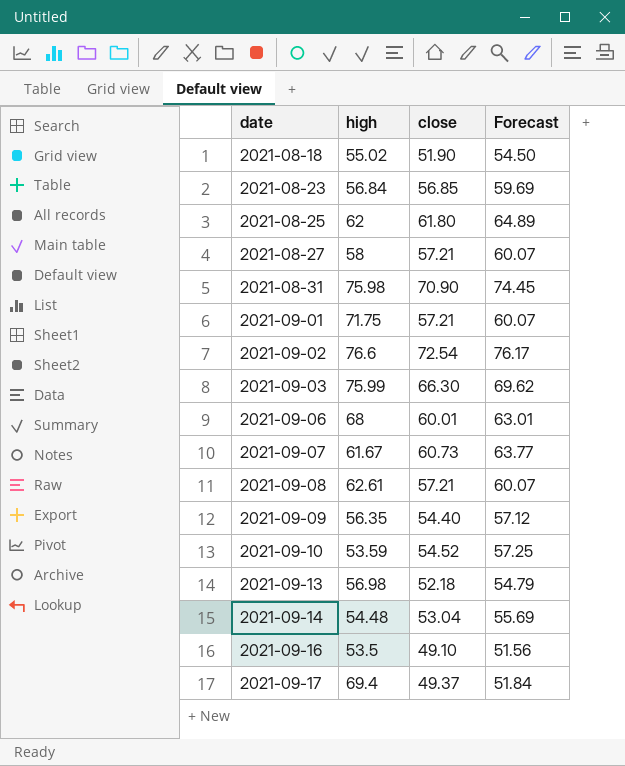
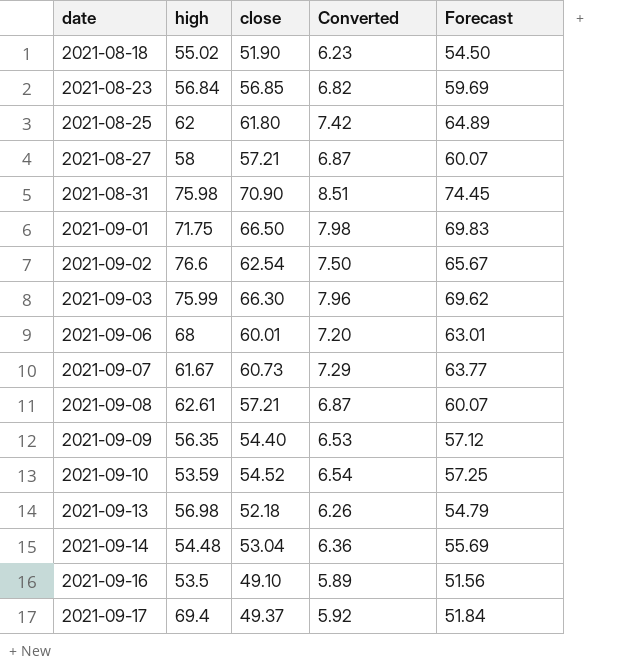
column Converted | formula: none -> [close] * 0.12
2021-09-01 | close: 57.21 -> 66.50
2021-09-01 | Forecast: 60.07 -> 69.83
2021-09-02 | close: 72.54 -> 62.54
2021-09-02 | Forecast: 76.17 -> 65.67

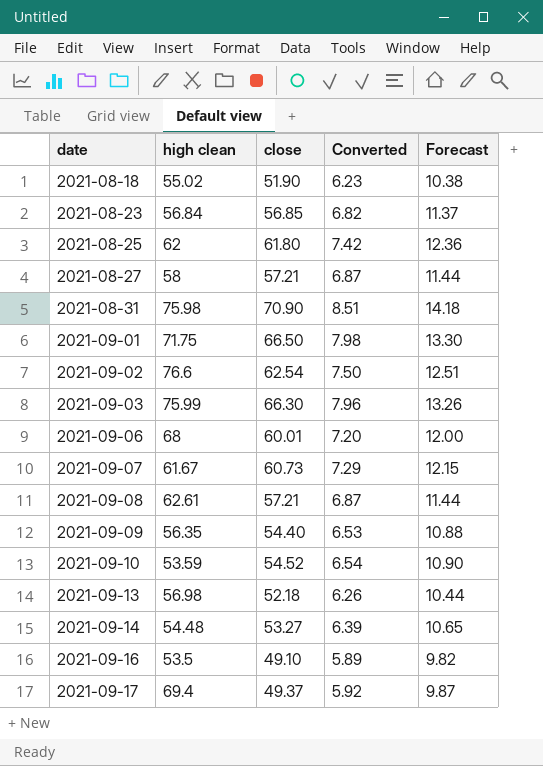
column name: high -> high clean
column Forecast | formula: [close] * 1.05 -> [close] * 0.2
2021-09-14 | close: 53.04 -> 53.27
2021-09-14 | Converted: 6.36 -> 6.39

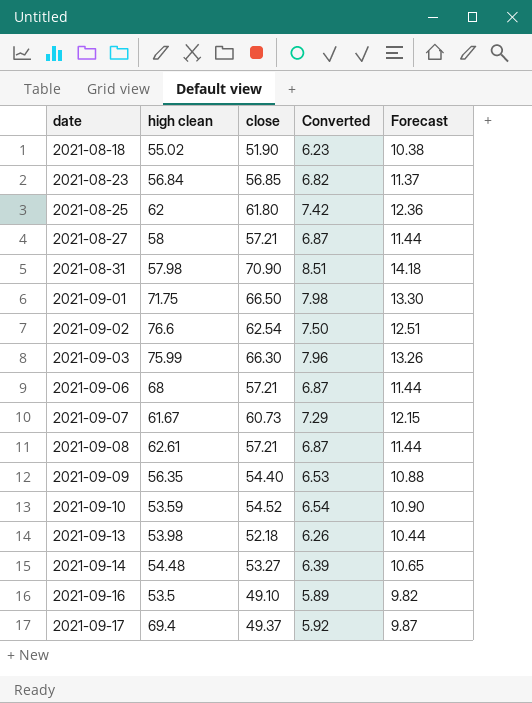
2021-08-31 | high clean: 75.98 -> 57.98
2021-09-06 | close: 60.01 -> 57.21
2021-09-06 | Converted: 7.20 -> 6.87
2021-09-06 | Forecast: 12.00 -> 11.44
2021-09-13 | high clean: 56.98 -> 53.98

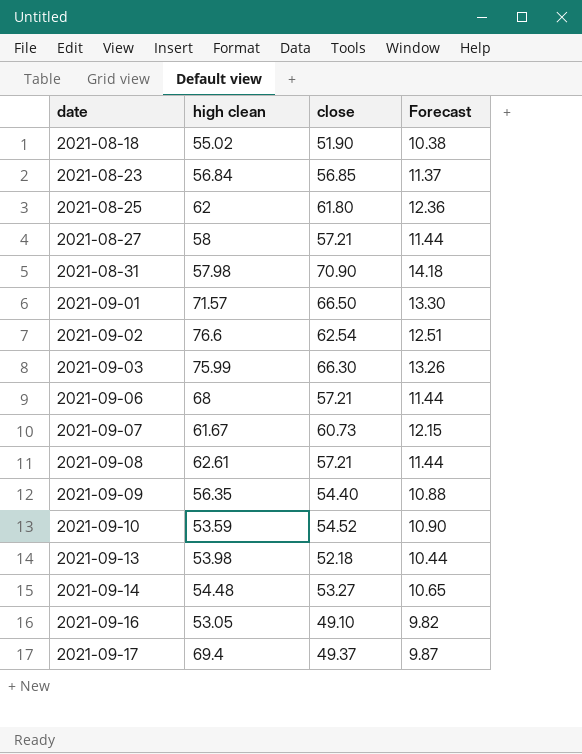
column Converted | formula: [close] * 0.12 -> none
2021-09-01 | high clean: 71.75 -> 71.57
2021-09-16 | high clean: 53.5 -> 53.05

